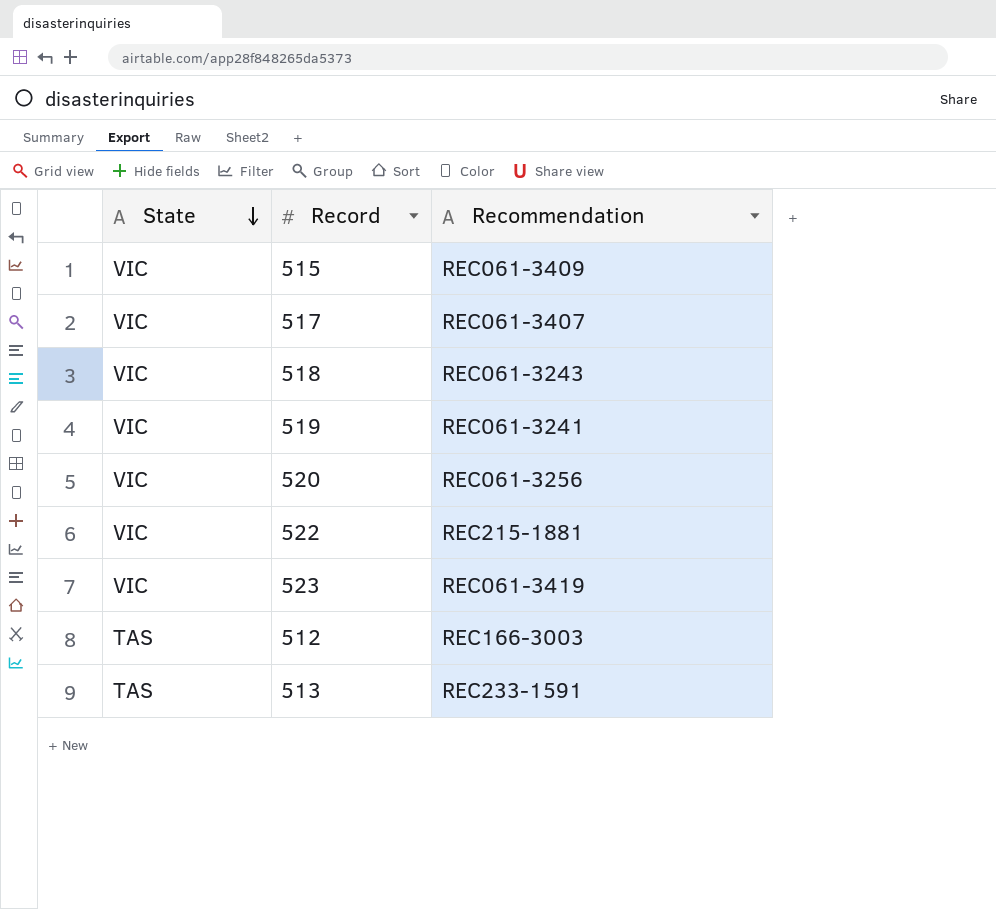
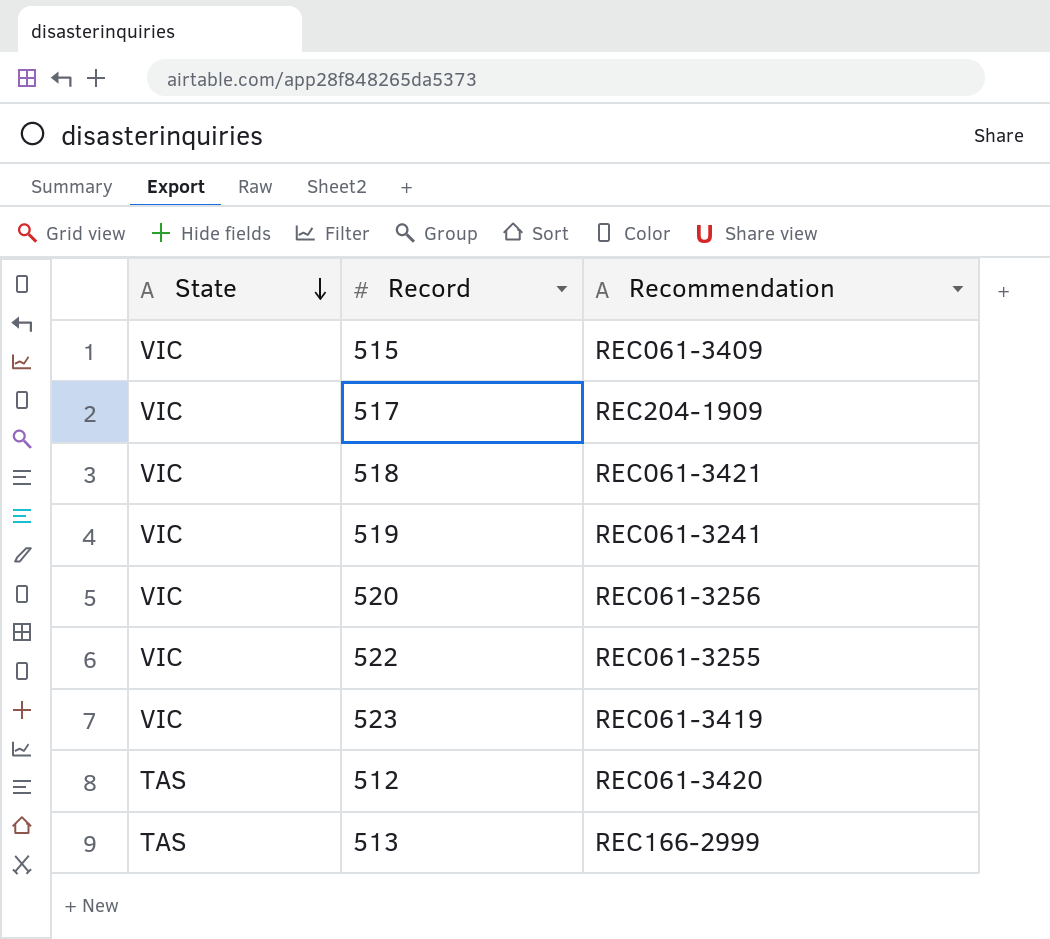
517 | Recommendation: REC061-3407 -> REC204-1909
518 | Recommendation: REC061-3243 -> REC061-3421
522 | Recommendation: REC215-1881 -> REC061-3255
512 | Recommendation: REC166-3003 -> REC061-3420
513 | Recommendation: REC233-1591 -> REC166-2999

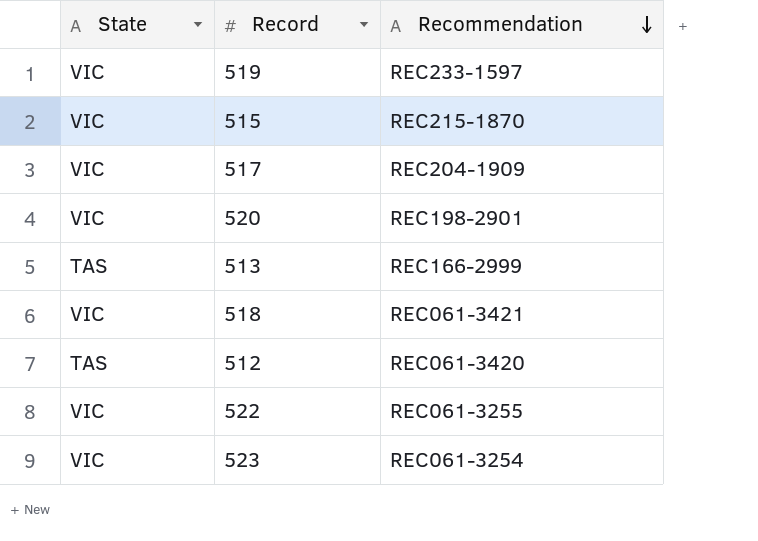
row order: State descending -> Recommendation descending
519 | Recommendation: REC061-3241 -> REC233-1597
515 | Recommendation: REC061-3409 -> REC215-1870
520 | Recommendation: REC061-3256 -> REC198-2901
523 | Recommendation: REC061-3419 -> REC061-3254

